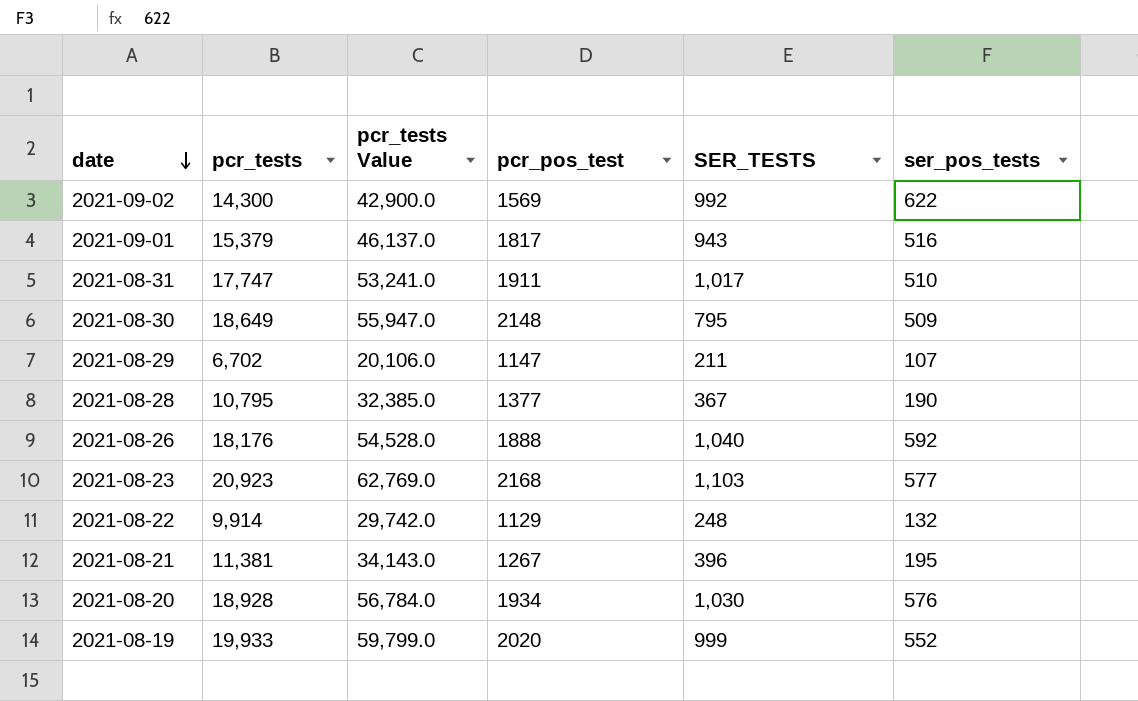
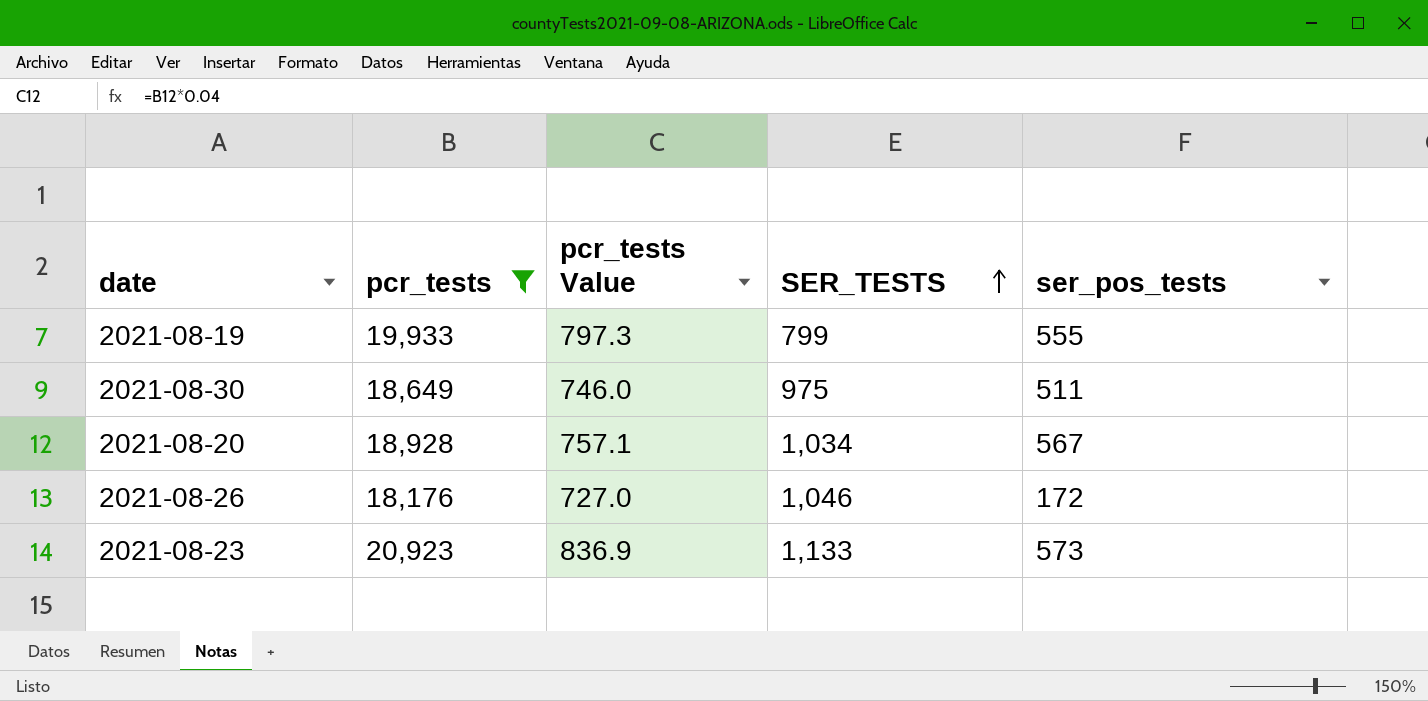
filter: none -> pcr_tests >= 18,176
row order: date descending -> SER_TESTS ascending
column pcr_pos_test | position: 4 -> none
column pcr_tests Value | formula: [pcr_tests] * 3 -> [pcr_tests] * 0.04
2021-08-19 | SER_TESTS: 999 -> 799
2021-08-19 | ser_pos_tests: 552 -> 555
2021-08-30 | SER_TESTS: 795 -> 975
2021-08-30 | ser_pos_tests: 509 -> 511
2021-08-20 | SER_TESTS: 1,030 -> 1,034
2021-08-20 | ser_pos_tests: 576 -> 567
2021-08-26 | SER_TESTS: 1,040 -> 1,046
2021-08-26 | ser_pos_tests: 592 -> 172
2021-08-23 | SER_TESTS: 1,103 -> 1,133
2021-08-23 | ser_pos_tests: 577 -> 573

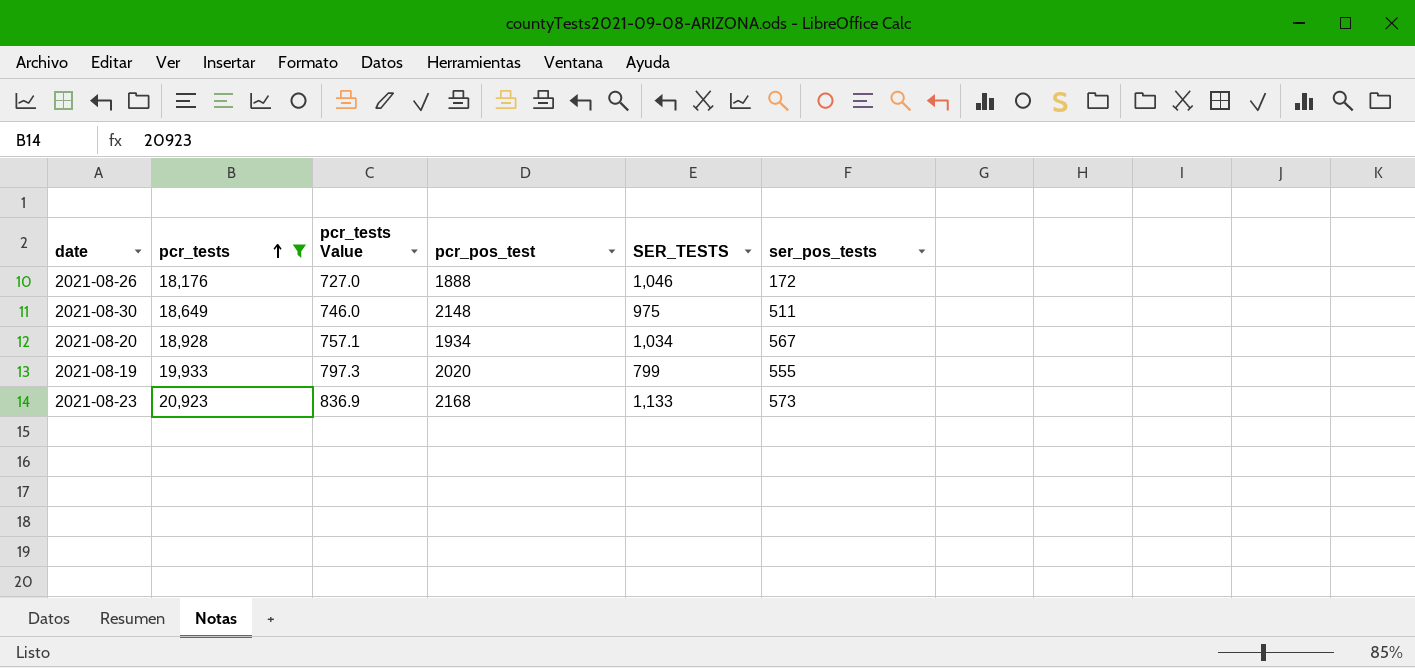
row order: SER_TESTS ascending -> pcr_tests ascending
column pcr_pos_test | position: none -> 4

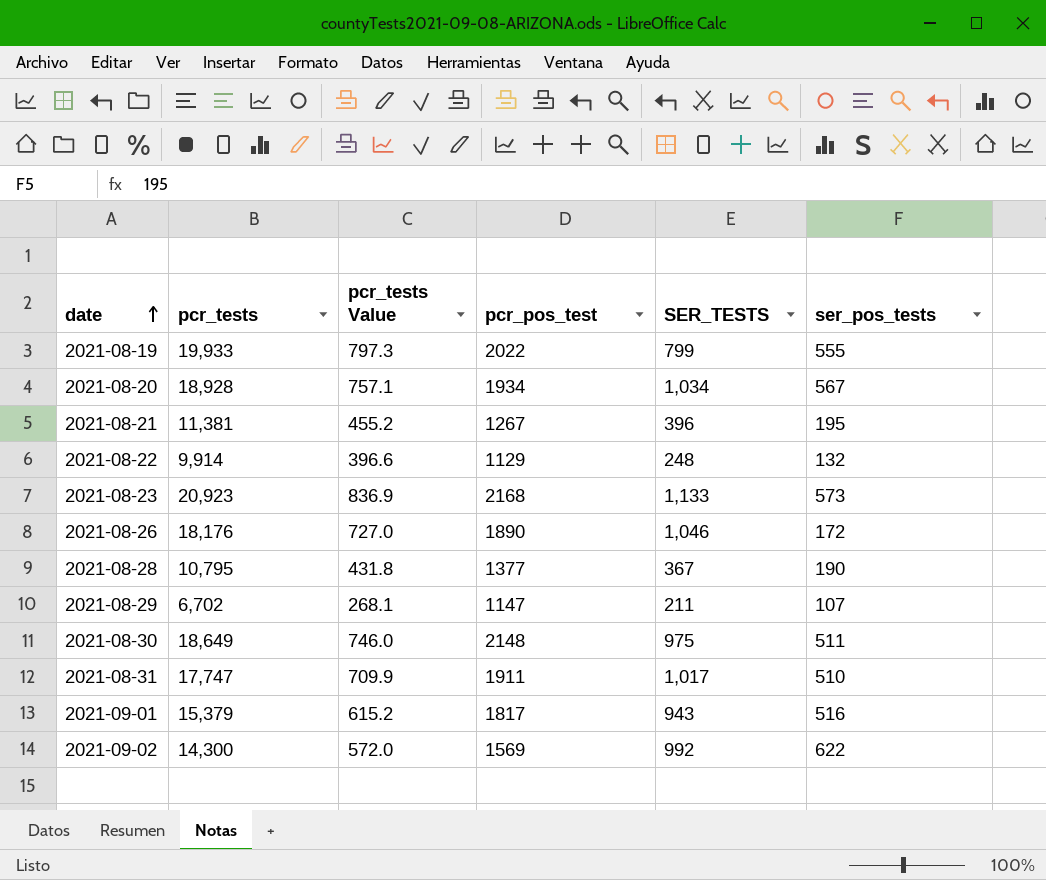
filter: pcr_tests >= 18,176 -> none
row order: pcr_tests ascending -> date ascending
2021-08-19 | pcr_pos_test: 2020 -> 2022
2021-08-26 | pcr_pos_test: 1888 -> 1890

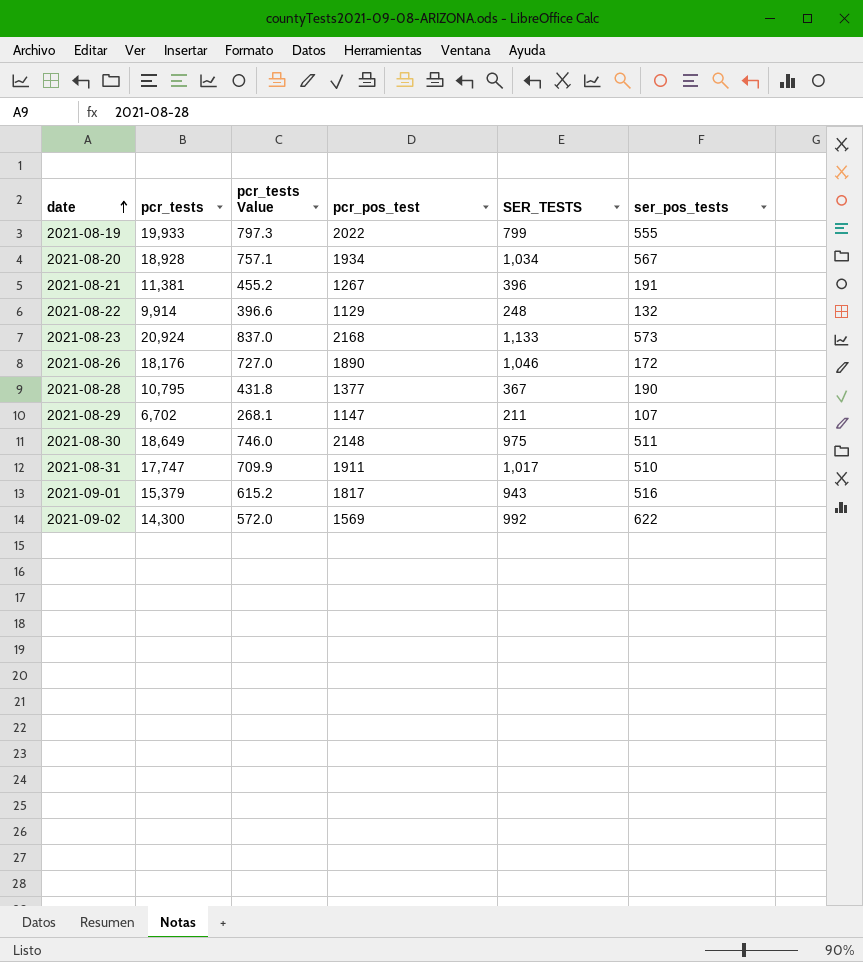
2021-08-21 | ser_pos_tests: 195 -> 191
2021-08-23 | pcr_tests: 20,923 -> 20,924
2021-08-23 | pcr_tests Value: 836.9 -> 837.0

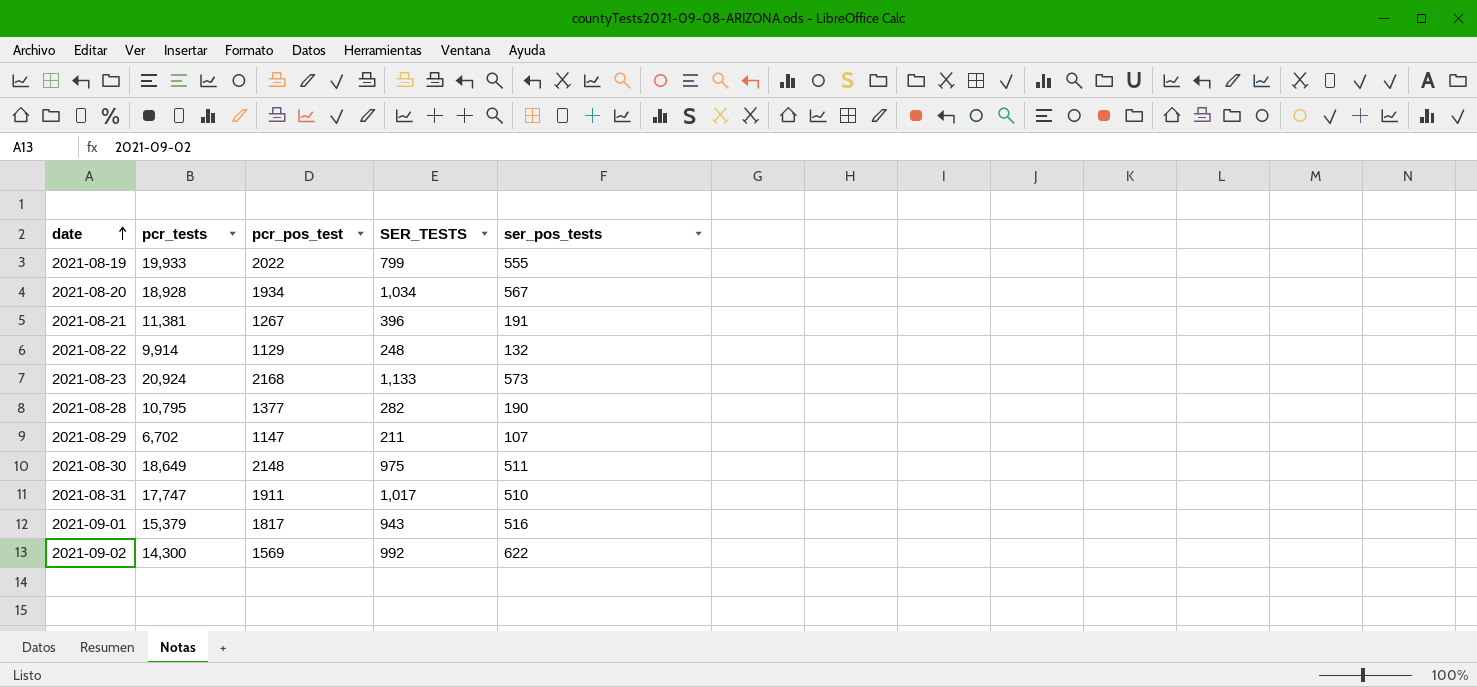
column pcr_tests Value | formula: [pcr_tests] * 0.04 -> none
row 2021-08-26: 18,176 | 727.0 | 1890 | 1,046 | 172 -> none
2021-08-28 | SER_TESTS: 367 -> 282

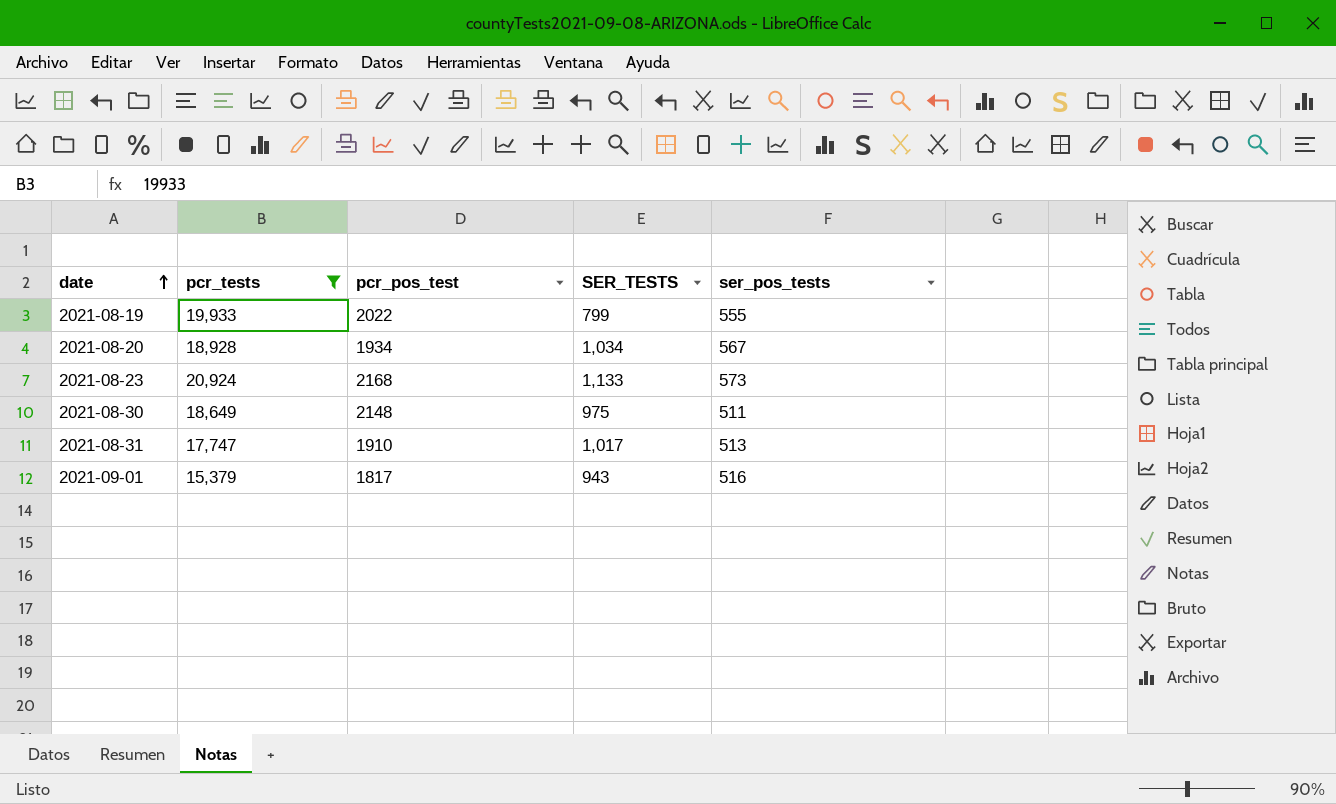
filter: none -> pcr_tests >= 15,379
2021-08-31 | pcr_pos_test: 1911 -> 1910
2021-08-31 | ser_pos_tests: 510 -> 513

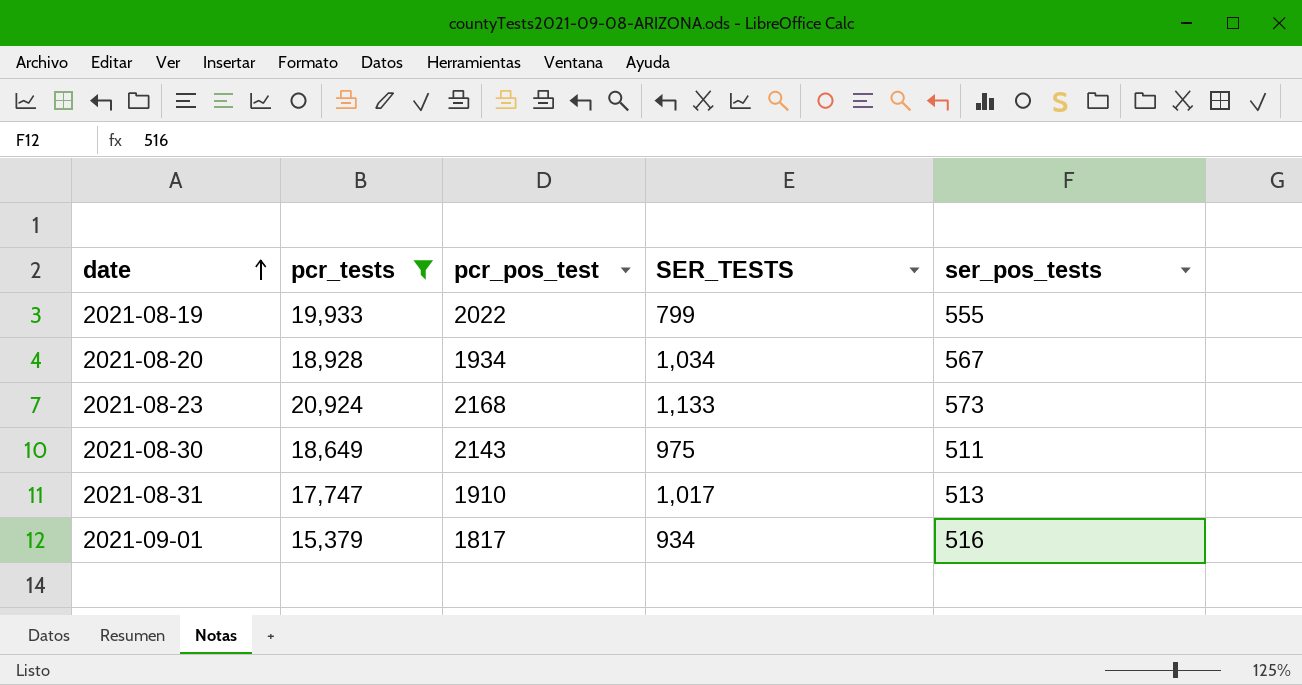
2021-08-30 | pcr_pos_test: 2148 -> 2143
2021-09-01 | SER_TESTS: 943 -> 934

